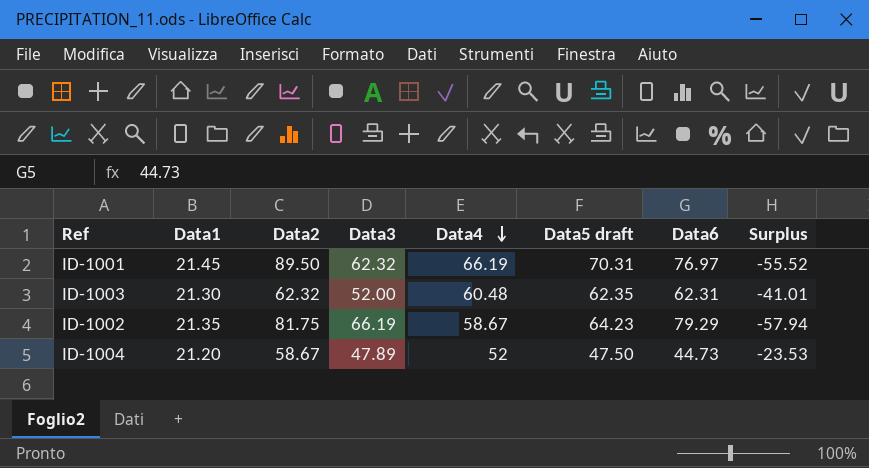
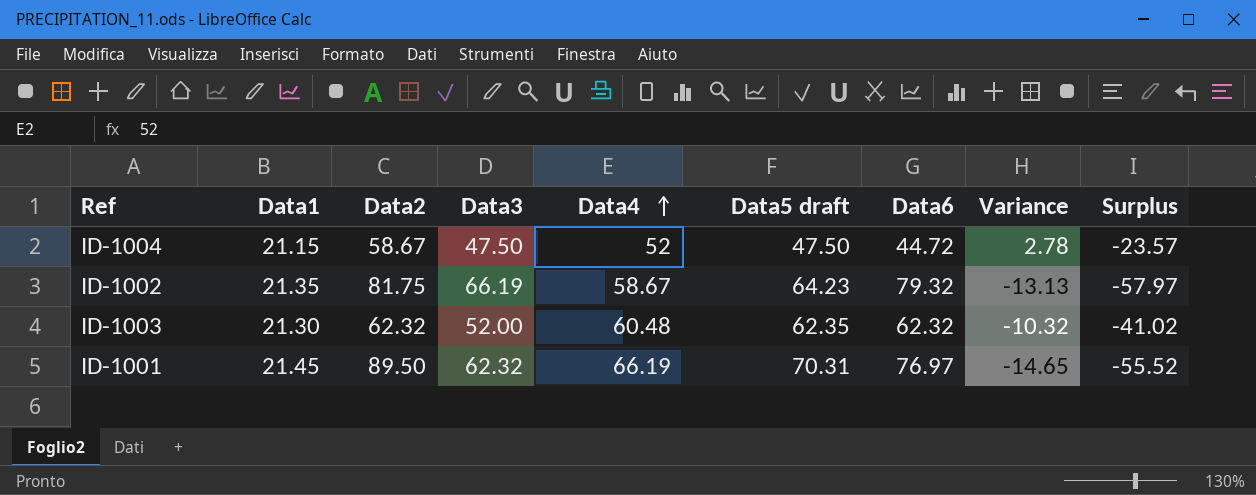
row order: Data4 descending -> Data4 ascending
column Variance | formula: none -> [Data3] - [Data6]
ID-1004 | Data1: 21.20 -> 21.15
ID-1004 | Data3: 47.89 -> 47.50
ID-1004 | Data6: 44.73 -> 44.72
ID-1004 | Surplus: -23.53 -> -23.57
ID-1002 | Data6: 79.29 -> 79.32
ID-1002 | Surplus: -57.94 -> -57.97
ID-1003 | Data6: 62.31 -> 62.32
ID-1003 | Surplus: -41.01 -> -41.02

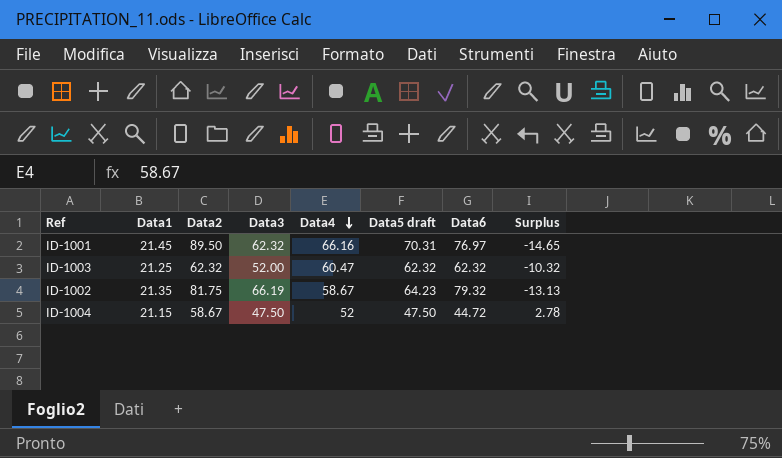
row order: Data4 ascending -> Data4 descending
column Variance | formula: [Data3] - [Data6] -> none
column Surplus | formula: [Data1] - [Data6] -> [Data3] - [Data6]
ID-1001 | Data4: 66.19 -> 66.16
ID-1003 | Data1: 21.30 -> 21.25
ID-1003 | Data4: 60.48 -> 60.47
ID-1003 | Data5 draft: 62.35 -> 62.32

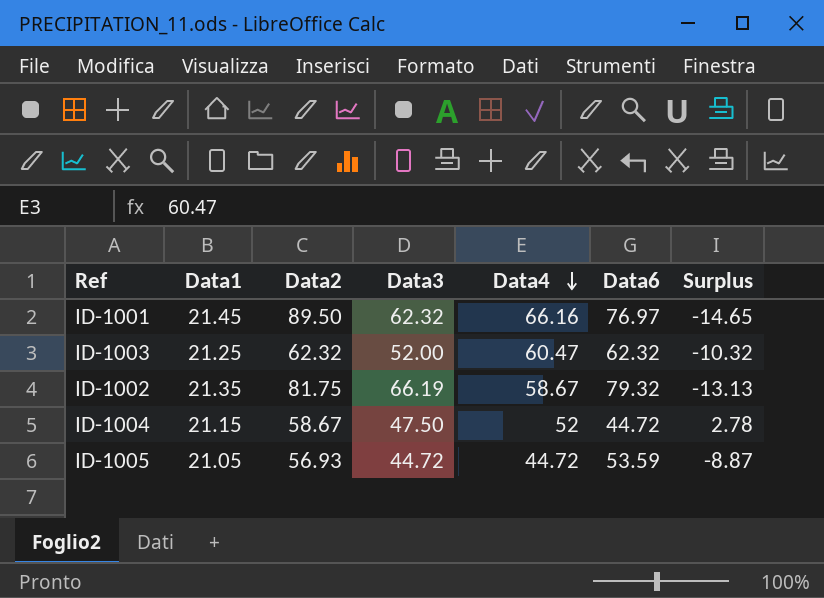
column Data5 draft | position: 6 -> none
row ID-1005: none -> 21.05 | 56.93 | 44.72 | 44.72 | 53.59 | -8.87

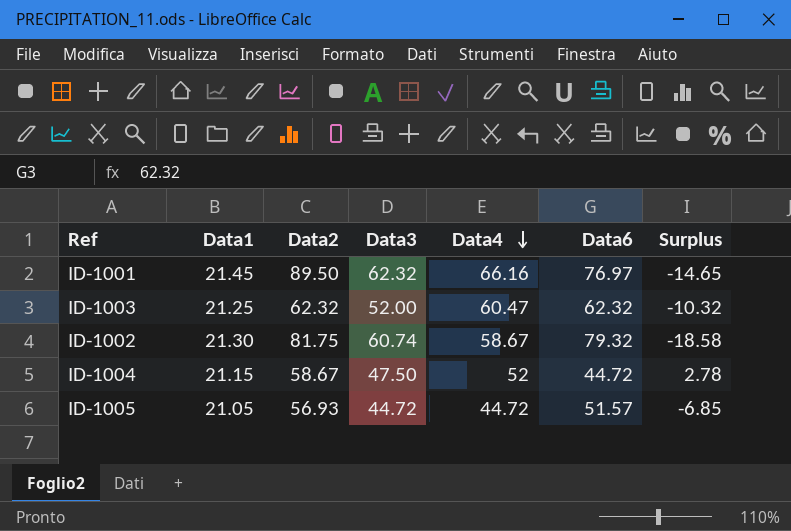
ID-1002 | Data1: 21.35 -> 21.30
ID-1002 | Data3: 66.19 -> 60.74
ID-1002 | Surplus: -13.13 -> -18.58
ID-1005 | Data6: 53.59 -> 51.57
ID-1005 | Surplus: -8.87 -> -6.85

